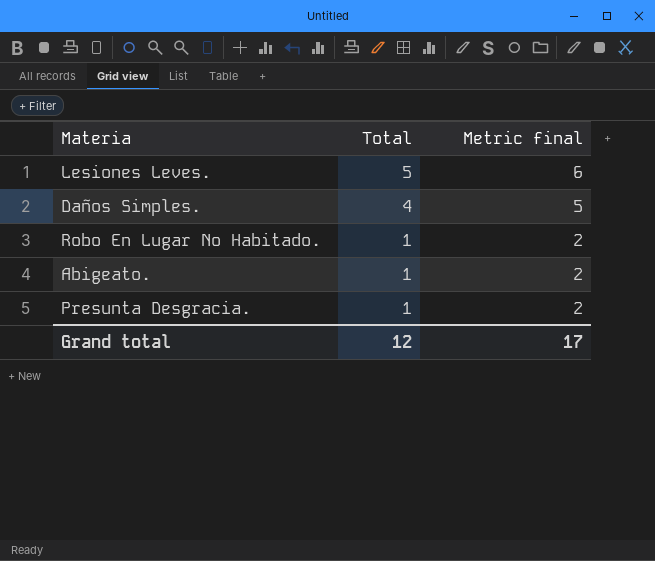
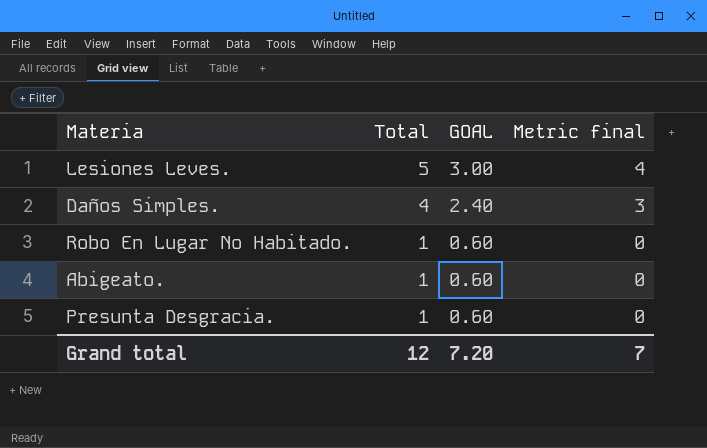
column GOAL | formula: none -> [Total] * 0.6
column Metric final | formula: [Total] + 1 -> [Total] - 1
Grand total | Metric final: 17 -> 7

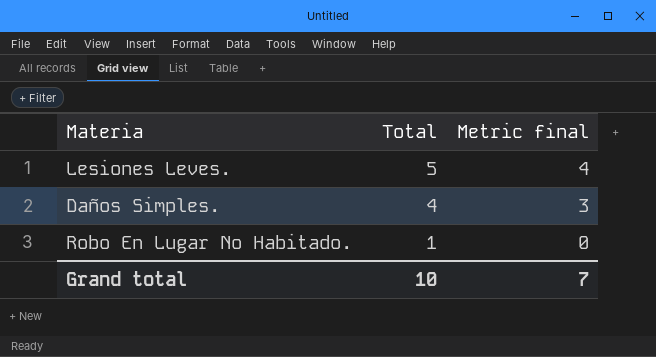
column GOAL | formula: [Total] * 0.6 -> none
row Abigeato.: 1 | 0.60 | 0 -> none
row Presunta Desgracia.: 1 | 0.60 | 0 -> none
Grand total | Total: 12 -> 10

